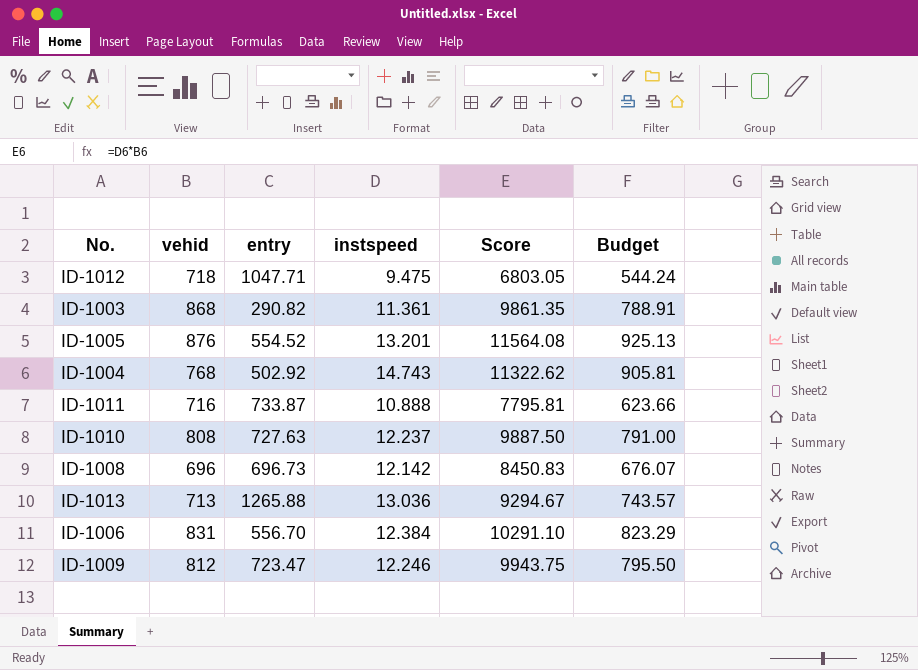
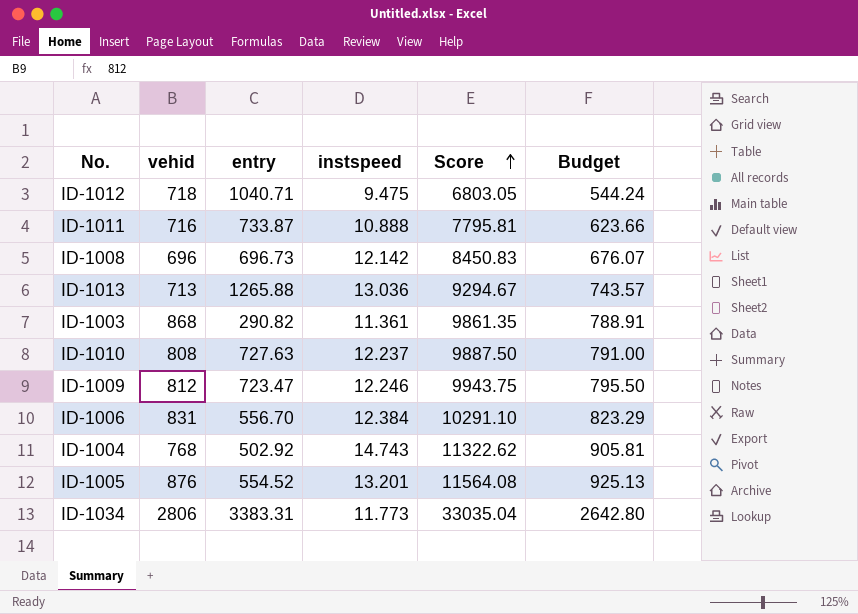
row order: none -> Score ascending
ID-1012 | entry: 1047.71 -> 1040.71
row ID-1034: none -> 2806 | 3383.31 | 11.773 | 33035.04 | 2642.80

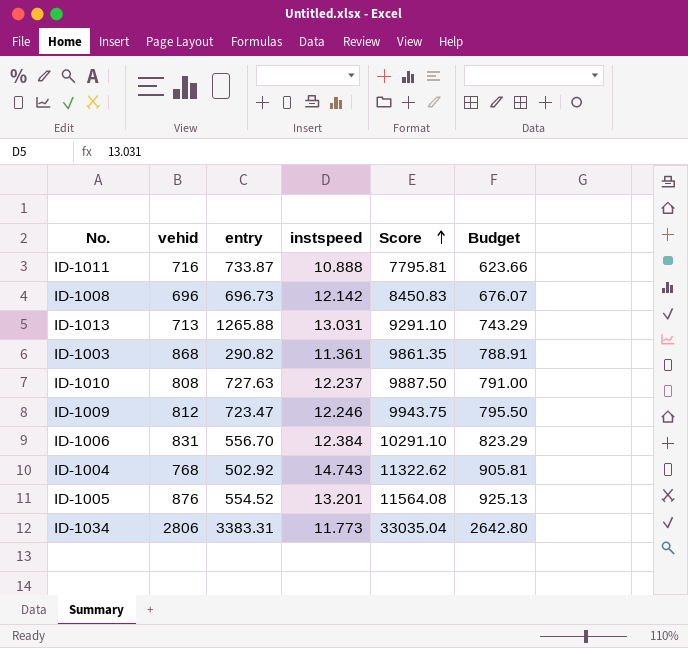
row ID-1012: 718 | 1040.71 | 9.475 | 6803.05 | 544.24 -> none
ID-1013 | instspeed: 13.036 -> 13.031
ID-1013 | Score: 9294.67 -> 9291.10
ID-1013 | Budget: 743.57 -> 743.29

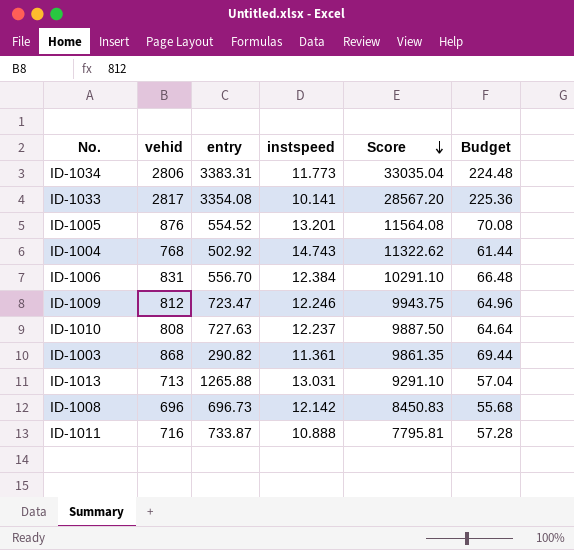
row order: Score ascending -> Score descending
column Budget | formula: [Score] * 0.08 -> [vehid] * 0.08
row ID-1033: none -> 2817 | 3354.08 | 10.141 | 28567.20 | 225.36

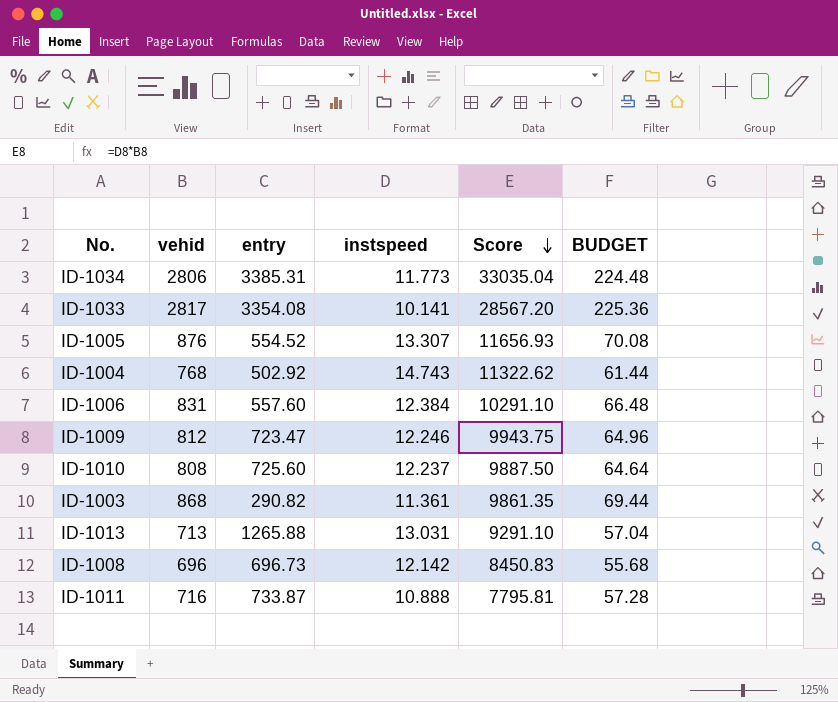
column name: Budget -> BUDGET
ID-1034 | entry: 3383.31 -> 3385.31
ID-1005 | instspeed: 13.201 -> 13.307
ID-1005 | Score: 11564.08 -> 11656.93
ID-1006 | entry: 556.70 -> 557.60
ID-1010 | entry: 727.63 -> 725.60

